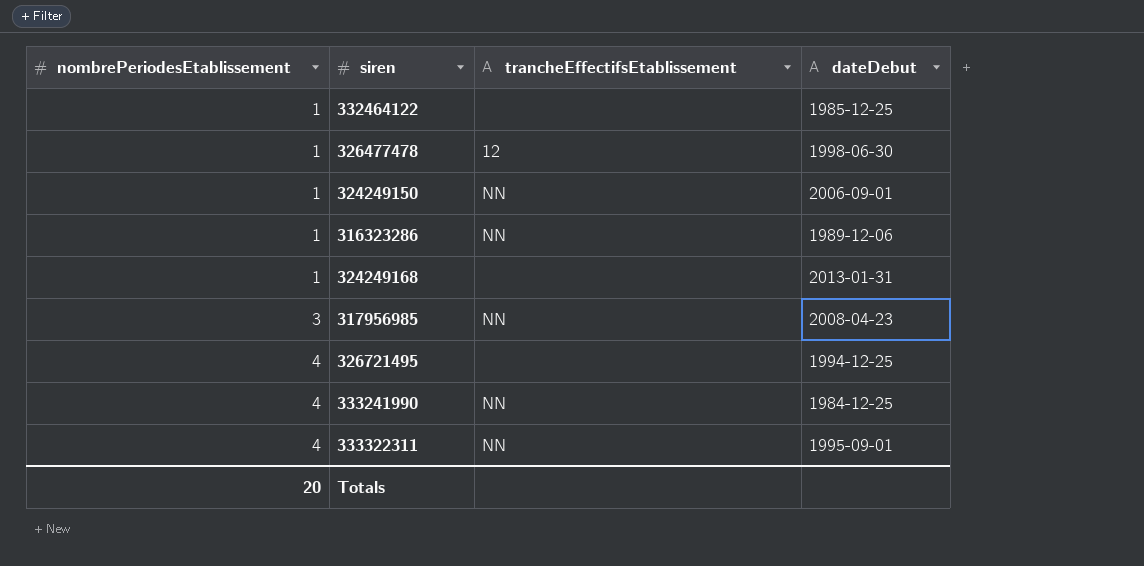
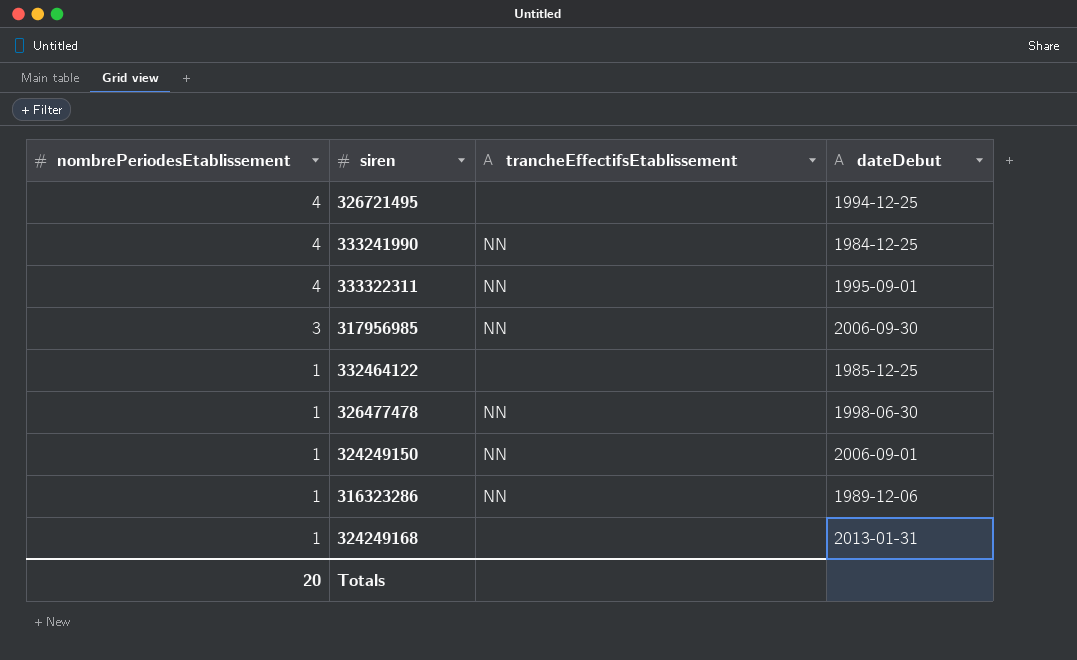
row order: nombrePeriodesEtablissement ascending -> nombrePeriodesEtablissement descending
317956985 | dateDebut: 2008-04-23 -> 2006-09-30
326477478 | trancheEffectifsEtablissement: 12 -> NN

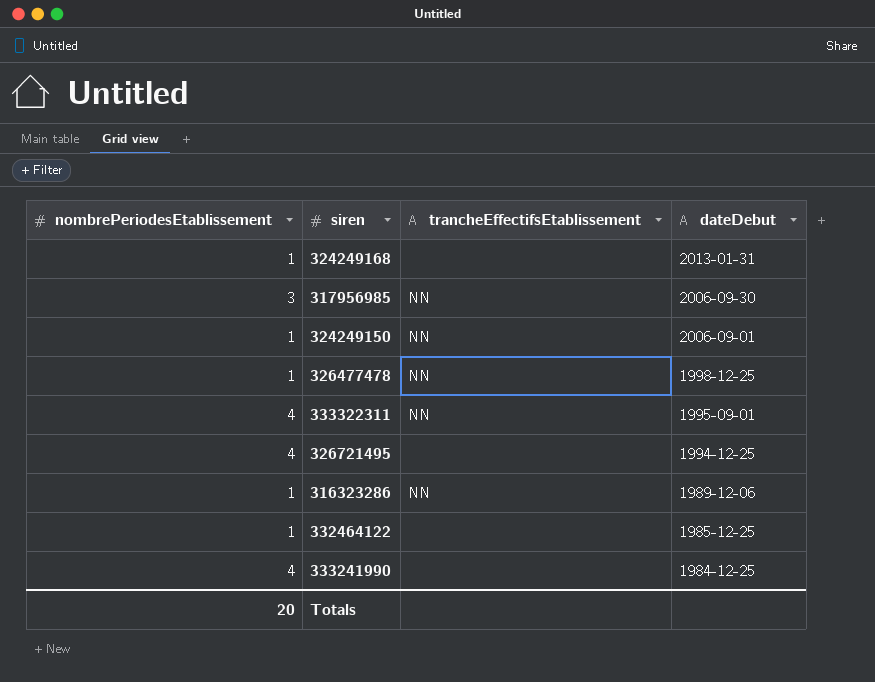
row order: nombrePeriodesEtablissement descending -> dateDebut descending
326477478 | dateDebut: 1998-06-30 -> 1998-12-25
333241990 | trancheEffectifsEtablissement: NN -> none

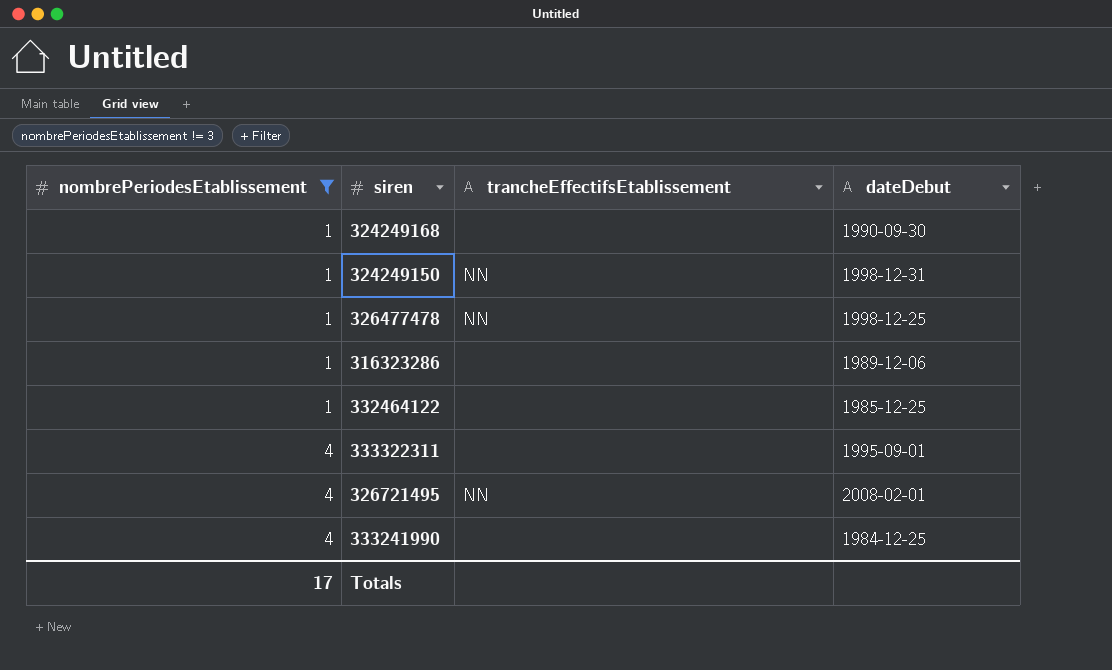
filter: none -> nombrePeriodesEtablissement != 3
row order: dateDebut descending -> nombrePeriodesEtablissement ascending
324249168 | dateDebut: 2013-01-31 -> 1990-09-30
324249150 | dateDebut: 2006-09-01 -> 1998-12-31
316323286 | trancheEffectifsEtablissement: NN -> none
333322311 | trancheEffectifsEtablissement: NN -> none
326721495 | trancheEffectifsEtablissement: none -> NN
326721495 | dateDebut: 1994-12-25 -> 2008-02-01
Totals | nombrePeriodesEtablissement: 20 -> 17

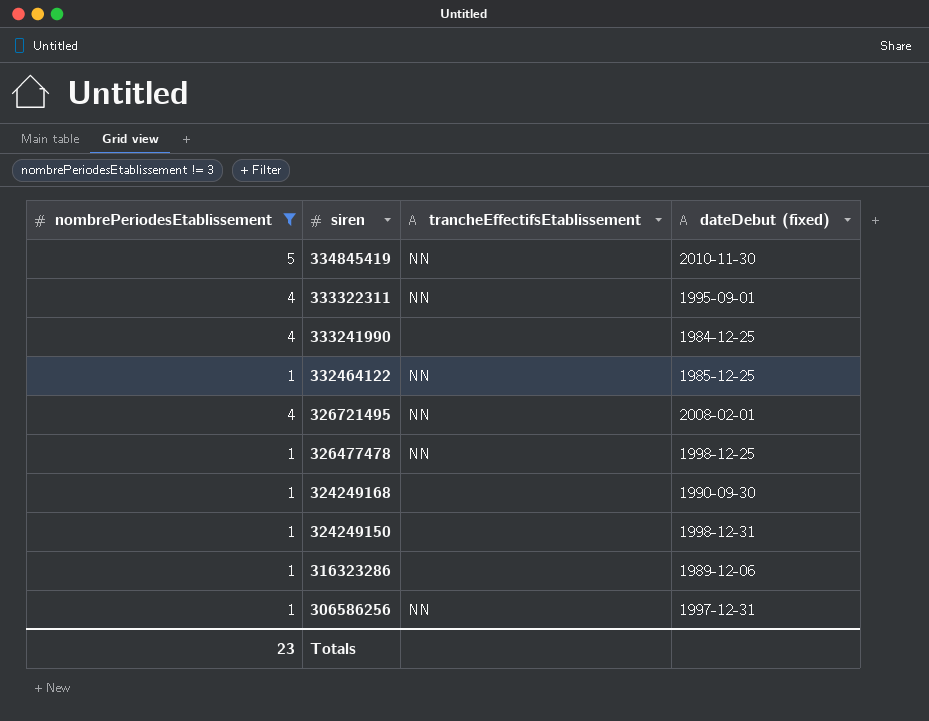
row order: nombrePeriodesEtablissement ascending -> siren descending
column name: dateDebut -> dateDebut (fixed)
row 334845419: none -> 5 | NN | 2010-11-30
333322311 | trancheEffectifsEtablissement: none -> NN
332464122 | trancheEffectifsEtablissement: none -> NN
324249150 | trancheEffectifsEtablissement: NN -> none
row 306586256: none -> 1 | NN | 1997-12-31
Totals | nombrePeriodesEtablissement: 17 -> 23

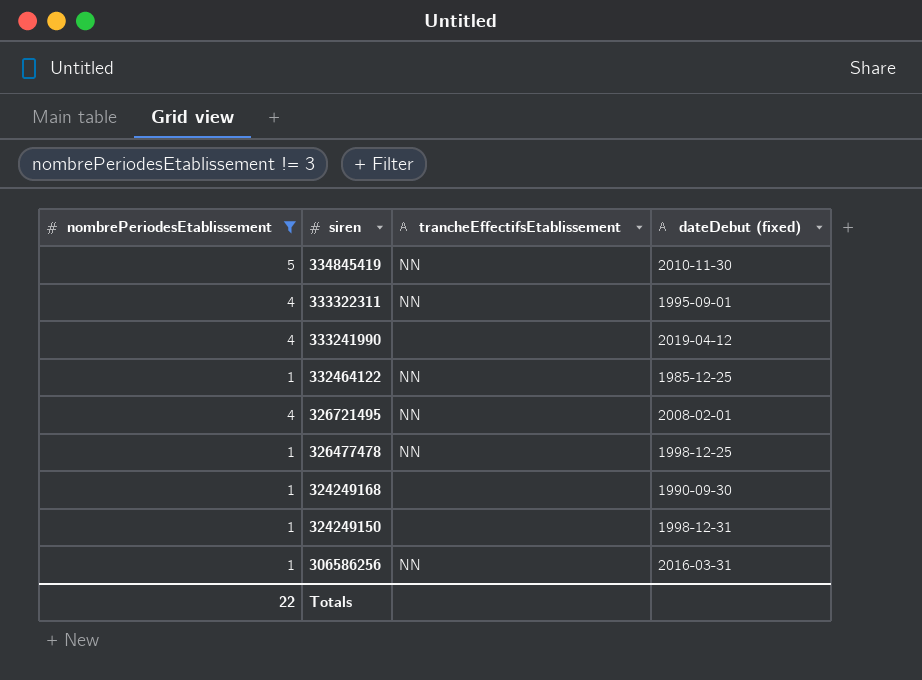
row 316323286: 1 | none | 1989-12-06 -> none
333241990 | dateDebut (fixed): 1984-12-25 -> 2019-04-12
306586256 | dateDebut (fixed): 1997-12-31 -> 2016-03-31
Totals | nombrePeriodesEtablissement: 23 -> 22

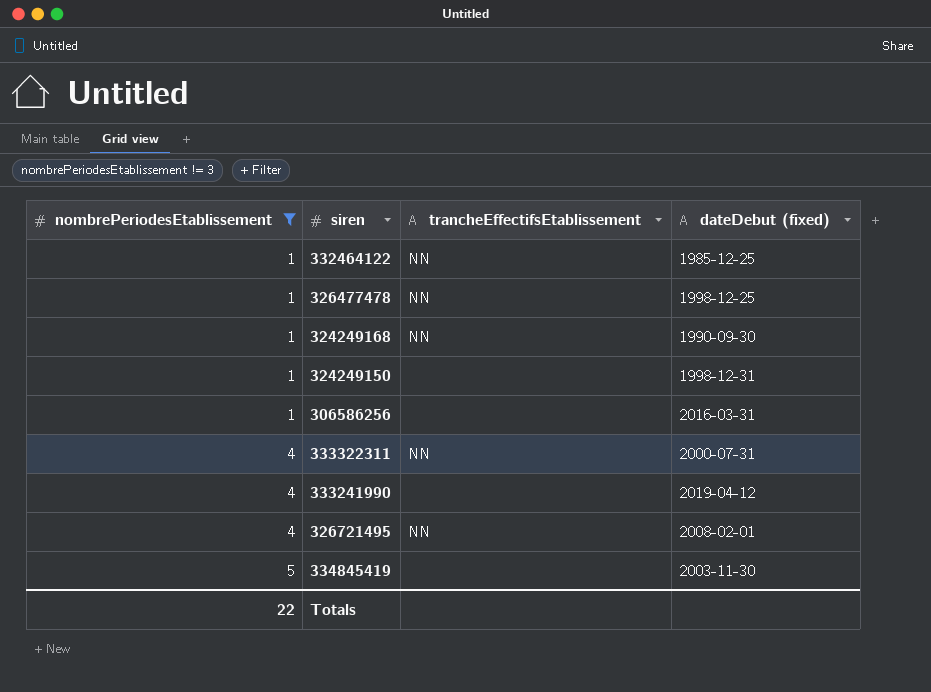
row order: siren descending -> nombrePeriodesEtablissement ascending
324249168 | trancheEffectifsEtablissement: none -> NN
306586256 | trancheEffectifsEtablissement: NN -> none
333322311 | dateDebut (fixed): 1995-09-01 -> 2000-07-31
334845419 | trancheEffectifsEtablissement: NN -> none
334845419 | dateDebut (fixed): 2010-11-30 -> 2003-11-30

